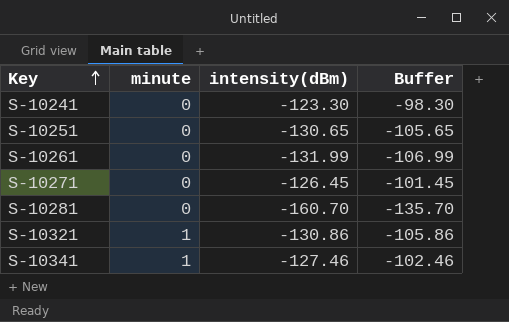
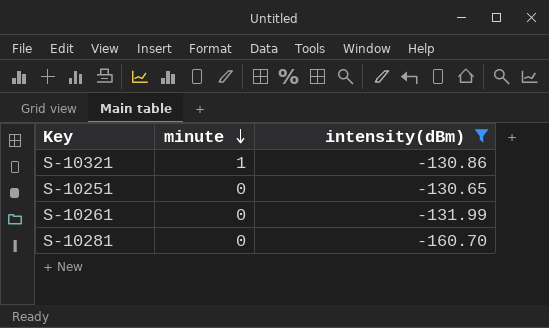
filter: none -> intensity(dBm) <= -130.65
row order: Key ascending -> minute descending
column Buffer | formula: [intensity(dBm)] + 25 -> none

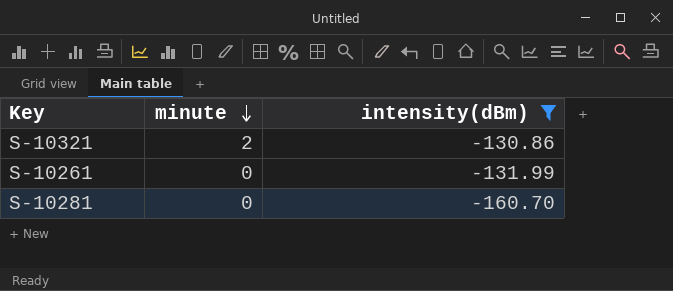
row S-10251: 0 | -130.65 -> none
S-10321 | minute: 1 -> 2

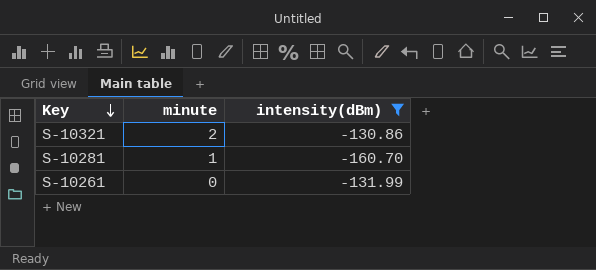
row order: minute descending -> Key descending
S-10281 | minute: 0 -> 1

